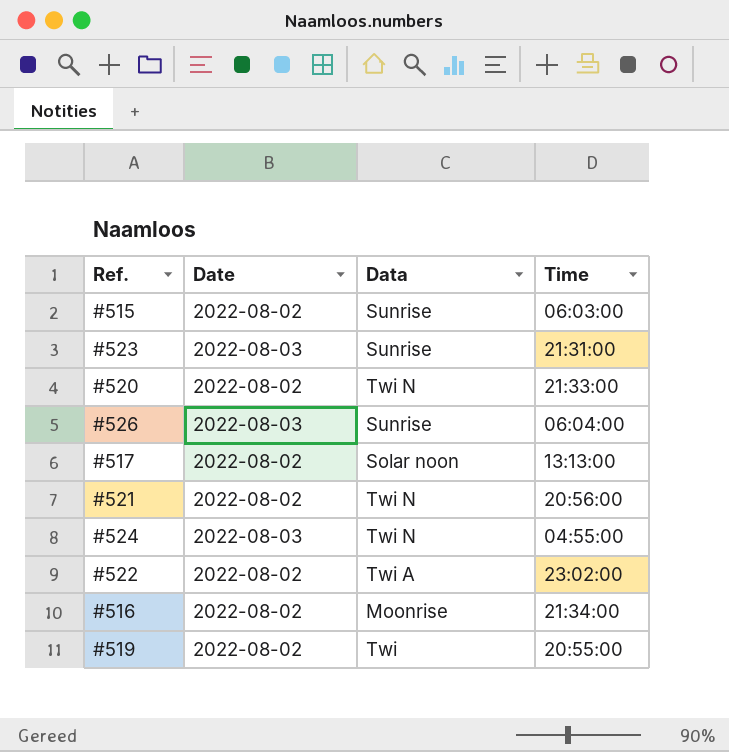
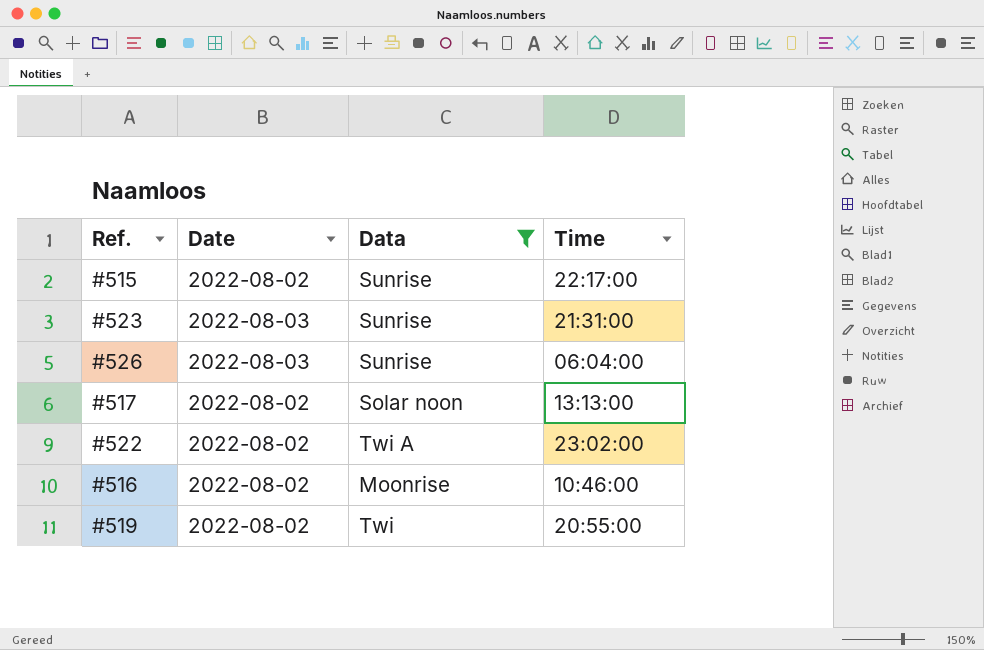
filter: none -> Data != Twi N
#515 | Time: 06:03:00 -> 22:17:00
#516 | Time: 21:34:00 -> 10:46:00

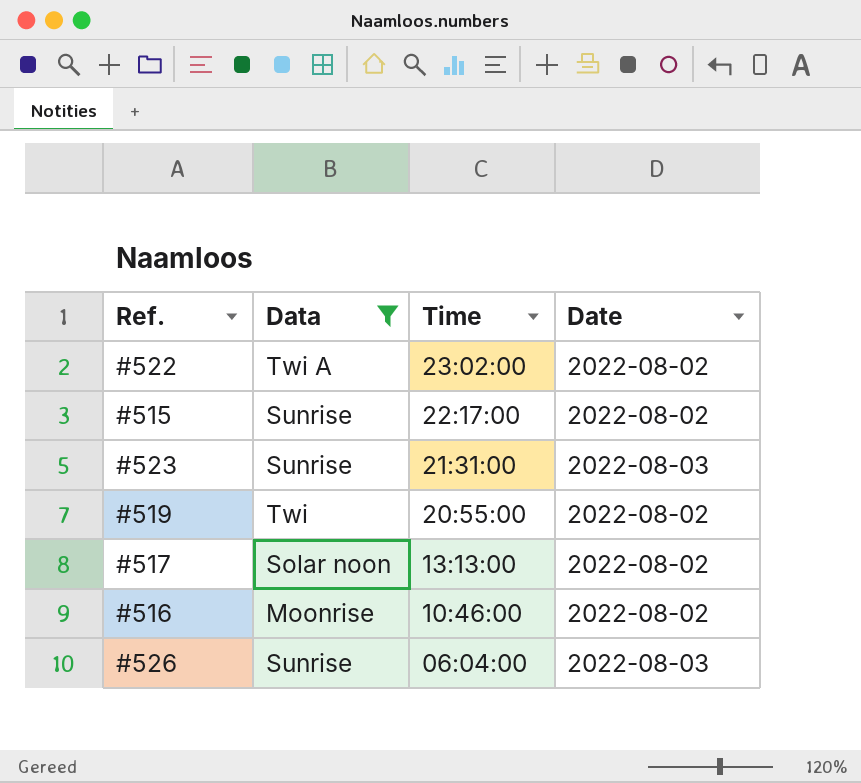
row order: none -> Time descending
column Date | position: 2 -> 4

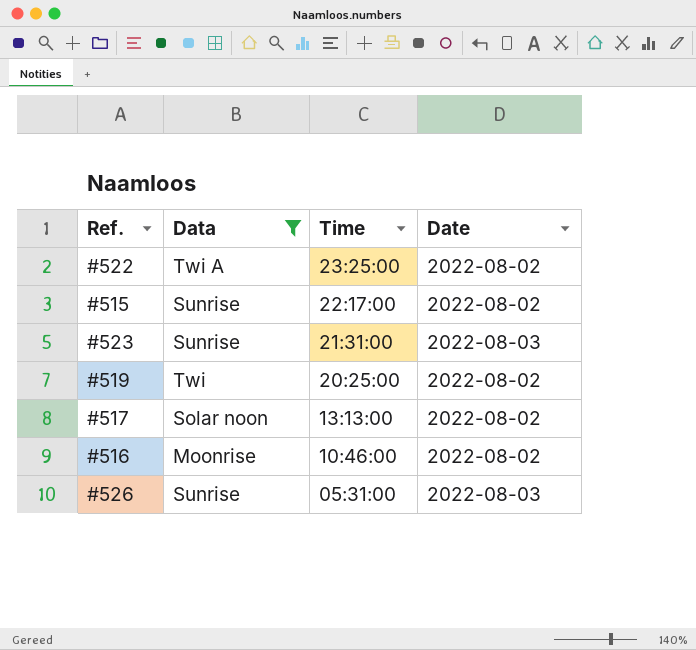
#522 | Time: 23:02:00 -> 23:25:00
#519 | Time: 20:55:00 -> 20:25:00
#526 | Time: 06:04:00 -> 05:31:00

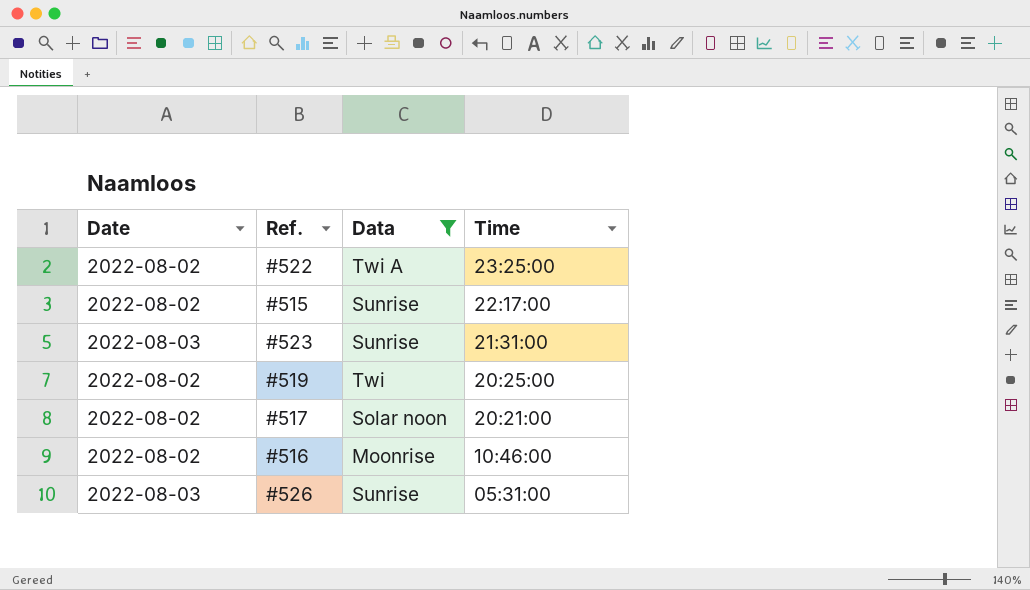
column Date | position: 4 -> 1
#517 | Time: 13:13:00 -> 20:21:00

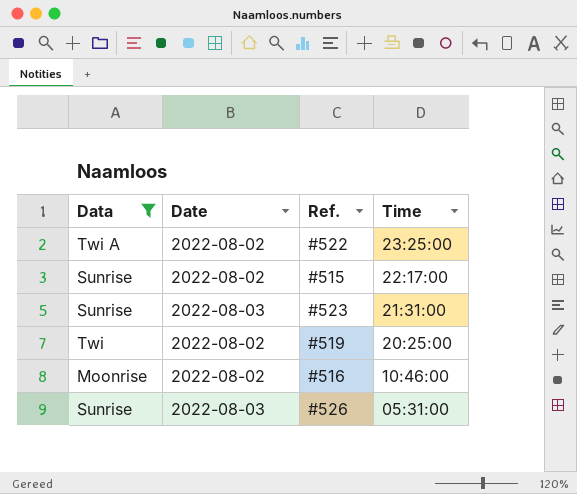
column Data | position: 3 -> 1
row #517: 2022-08-02 | Solar noon | 20:21:00 -> none

